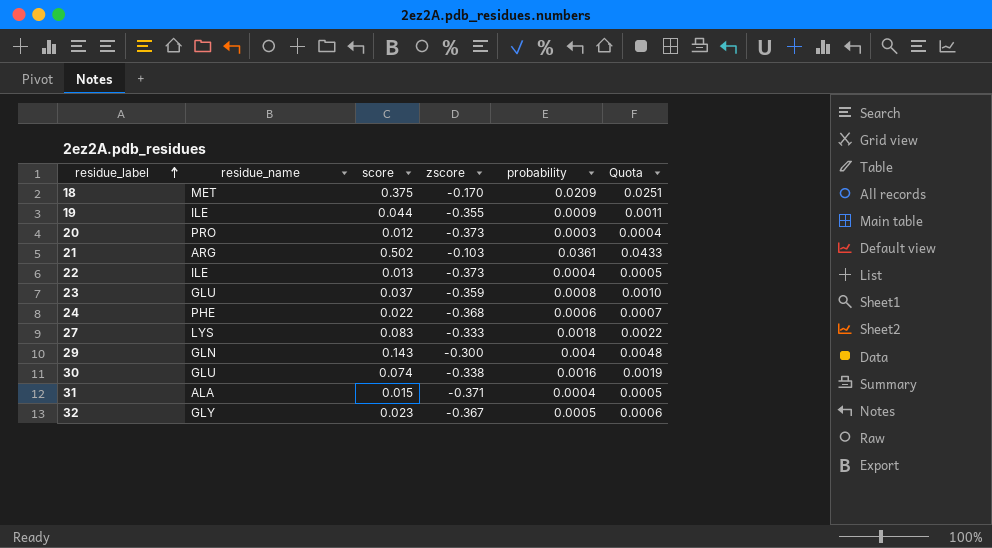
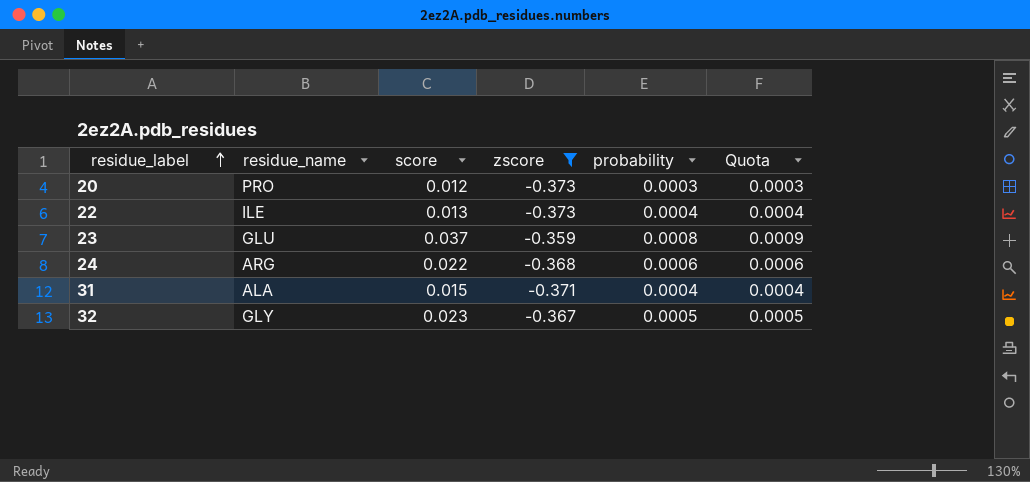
filter: none -> zscore <= -0.359
column Quota | formula: [probability] * 1.2 -> [probability] * 1.08
24 | residue_name: PHE -> ARG

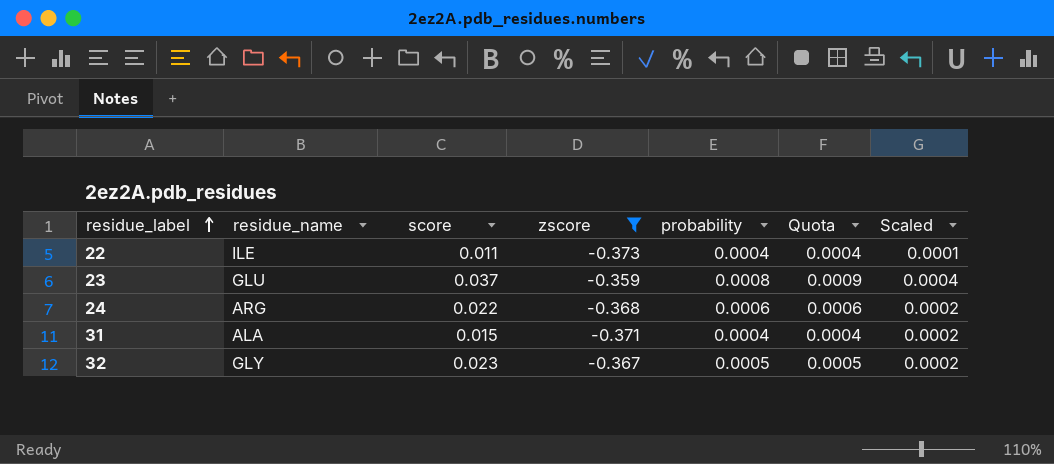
column Scaled | formula: none -> [score] * 0.01
row 20: PRO | 0.012 | -0.373 | 0.0003 | 0.0003 -> none
22 | score: 0.013 -> 0.011

